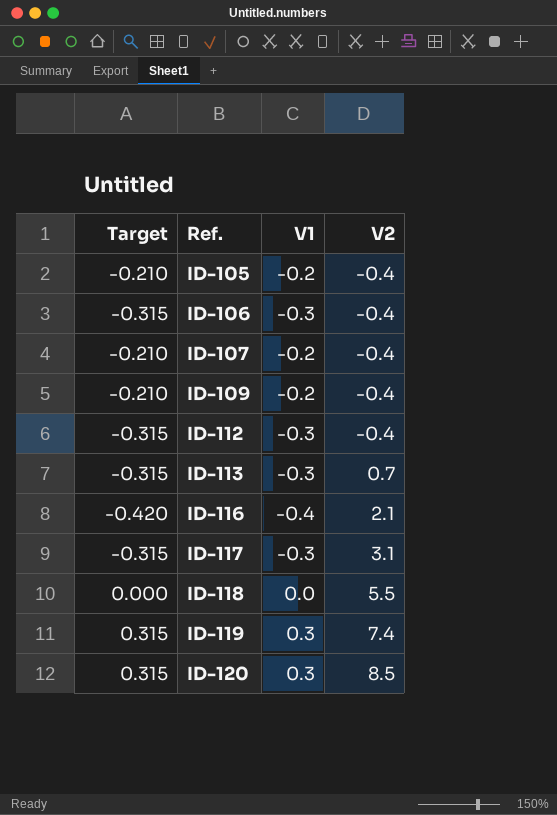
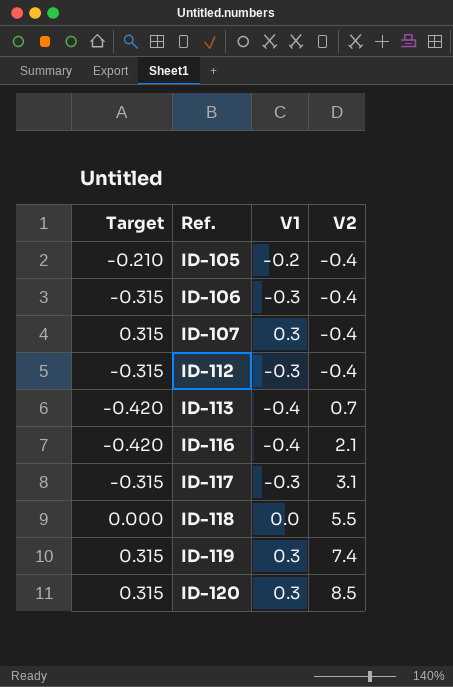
row ID-109: -0.210 | -0.2 | -0.4 -> none
ID-107 | Target: -0.210 -> 0.315
ID-107 | V1: -0.2 -> 0.3
ID-113 | Target: -0.315 -> -0.420
ID-113 | V1: -0.3 -> -0.4

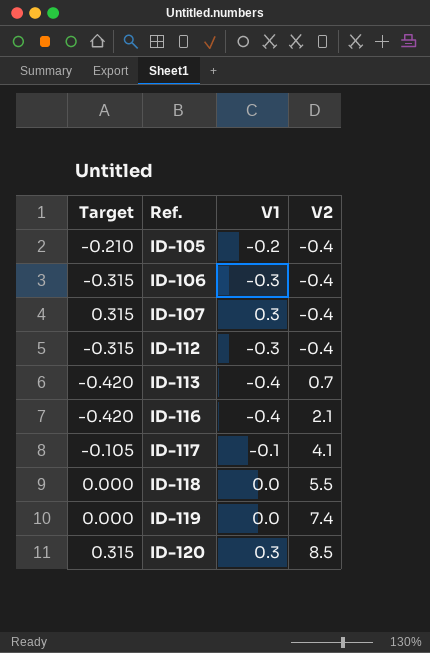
ID-117 | Target: -0.315 -> -0.105
ID-117 | V1: -0.3 -> -0.1
ID-117 | V2: 3.1 -> 4.1
ID-119 | Target: 0.315 -> 0.000
ID-119 | V1: 0.3 -> 0.0

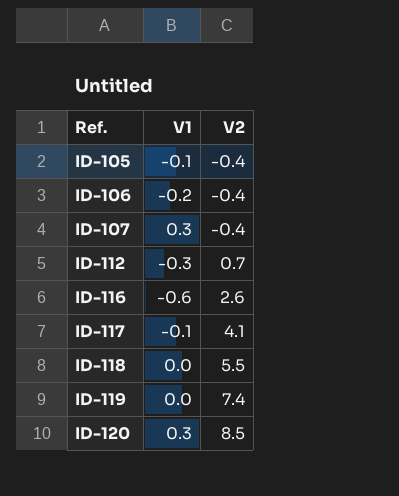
column Target | formula: [V1] * 1.05 -> none
row ID-113: -0.420 | -0.4 | 0.7 -> none
ID-105 | V1: -0.2 -> -0.1
ID-106 | V1: -0.3 -> -0.2
ID-112 | V2: -0.4 -> 0.7
ID-116 | V1: -0.4 -> -0.6
ID-116 | V2: 2.1 -> 2.6

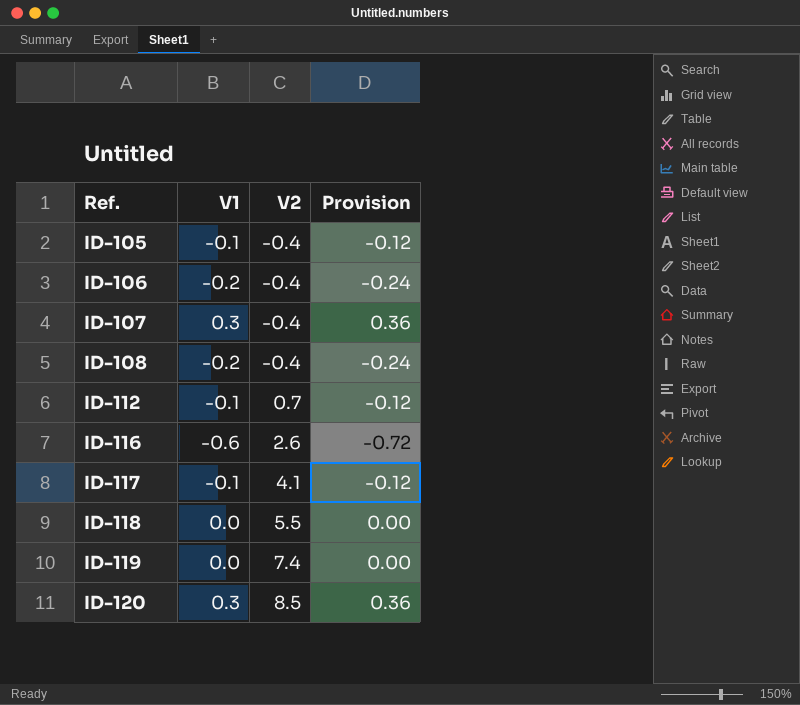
column Provision | formula: none -> [V1] * 1.2
row ID-108: none -> -0.2 | -0.4 | -0.24
ID-112 | V1: -0.3 -> -0.1

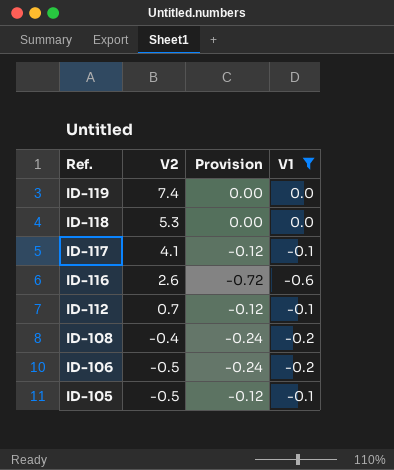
filter: none -> V1 != 0.3
row order: Ref. ascending -> Ref. descending
column V1 | position: 2 -> 4
ID-118 | V2: 5.5 -> 5.3
ID-106 | V2: -0.4 -> -0.5
ID-105 | V2: -0.4 -> -0.5

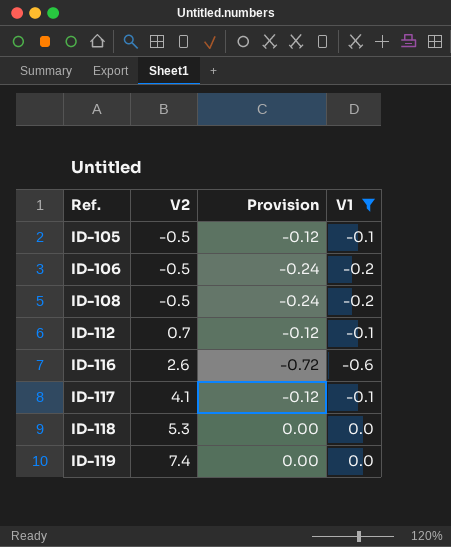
row order: Ref. descending -> Ref. ascending
ID-108 | V2: -0.4 -> -0.5

